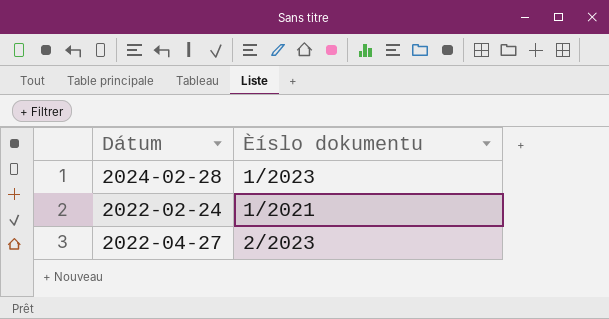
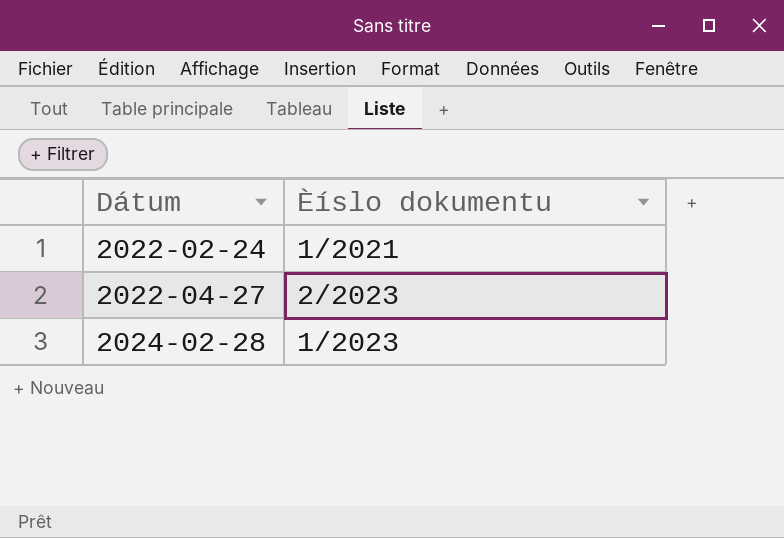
row order: none -> Dátum ascending

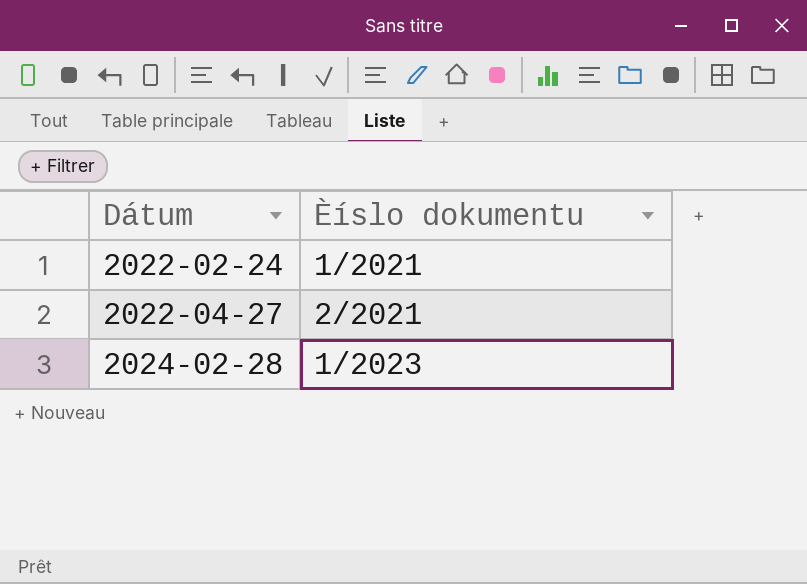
2022-04-27 | Èíslo dokumentu: 2/2023 -> 2/2021

